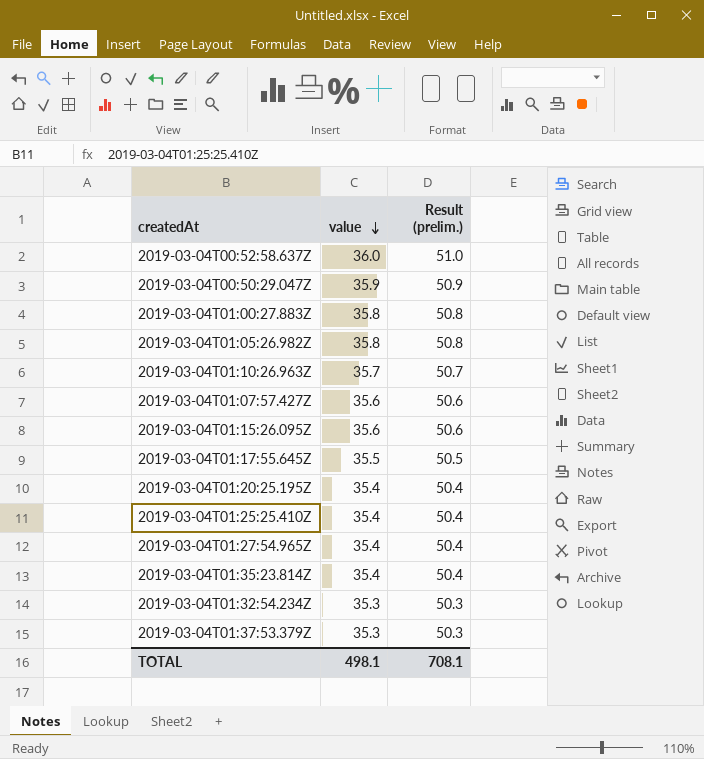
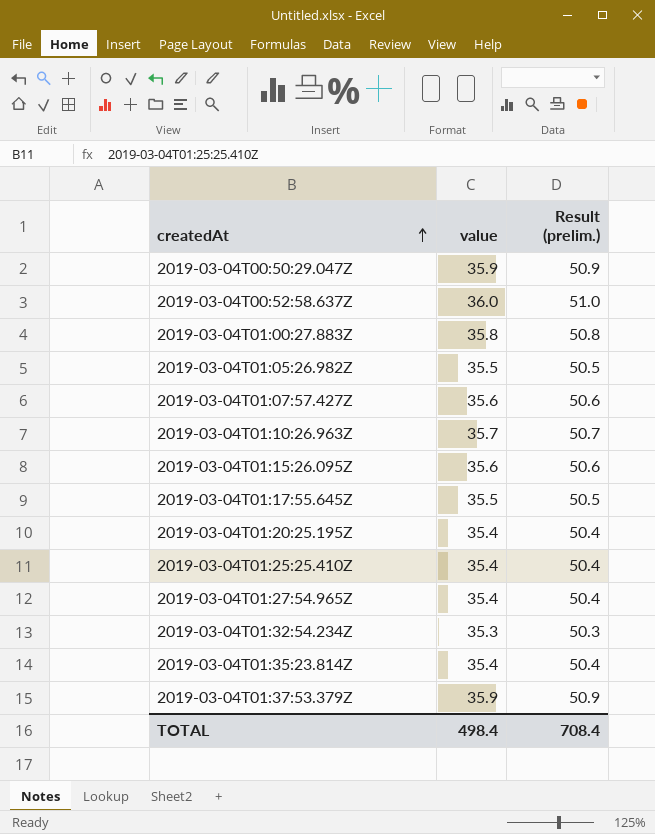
row order: value descending -> createdAt ascending
2019-03-04T01:05:26.982Z | value: 35.8 -> 35.5
2019-03-04T01:05:26.982Z | Result (prelim.): 50.8 -> 50.5
2019-03-04T01:37:53.379Z | value: 35.3 -> 35.9
2019-03-04T01:37:53.379Z | Result (prelim.): 50.3 -> 50.9
TOTAL | value: 498.1 -> 498.4
TOTAL | Result (prelim.): 708.1 -> 708.4

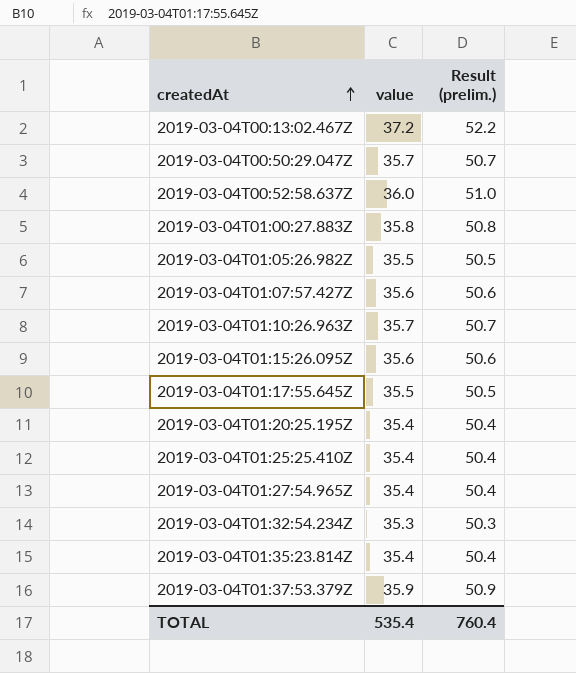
row 2019-03-04T00:13:02.467Z: none -> 37.2 | 52.2
2019-03-04T00:50:29.047Z | value: 35.9 -> 35.7
2019-03-04T00:50:29.047Z | Result (prelim.): 50.9 -> 50.7
TOTAL | value: 498.4 -> 535.4
TOTAL | Result (prelim.): 708.4 -> 760.4

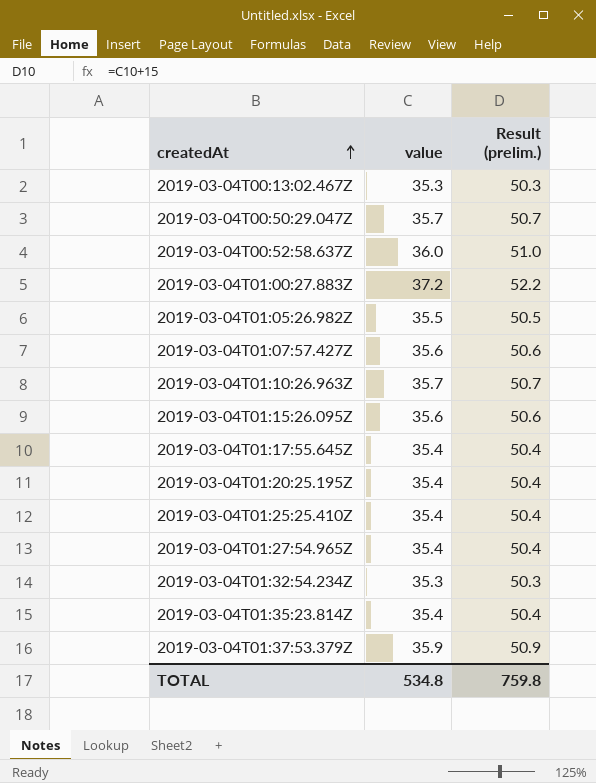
2019-03-04T00:13:02.467Z | value: 37.2 -> 35.3
2019-03-04T00:13:02.467Z | Result (prelim.): 52.2 -> 50.3
2019-03-04T01:00:27.883Z | value: 35.8 -> 37.2
2019-03-04T01:00:27.883Z | Result (prelim.): 50.8 -> 52.2
2019-03-04T01:17:55.645Z | value: 35.5 -> 35.4
2019-03-04T01:17:55.645Z | Result (prelim.): 50.5 -> 50.4
TOTAL | value: 535.4 -> 534.8
TOTAL | Result (prelim.): 760.4 -> 759.8

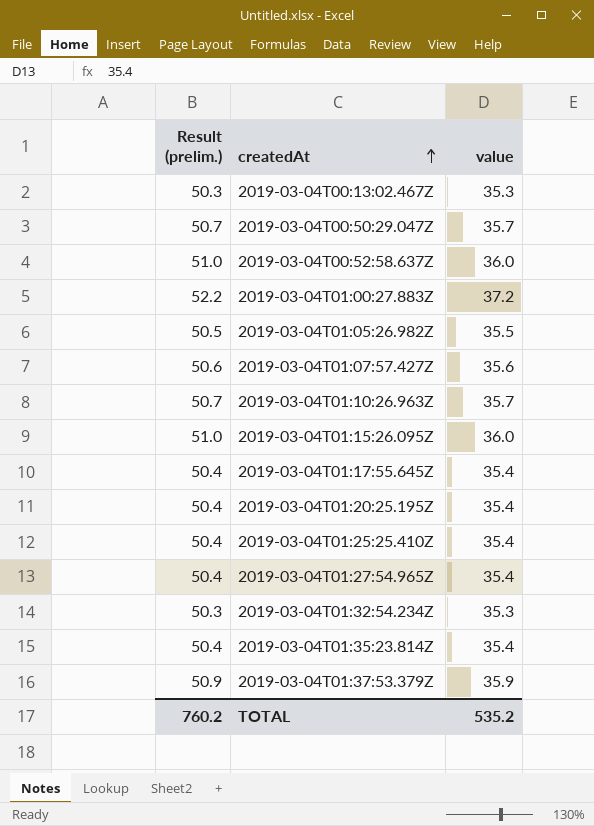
column Result (prelim.) | position: 3 -> 1
2019-03-04T01:15:26.095Z | Result (prelim.): 50.6 -> 51.0
2019-03-04T01:15:26.095Z | value: 35.6 -> 36.0
TOTAL | Result (prelim.): 759.8 -> 760.2
TOTAL | value: 534.8 -> 535.2

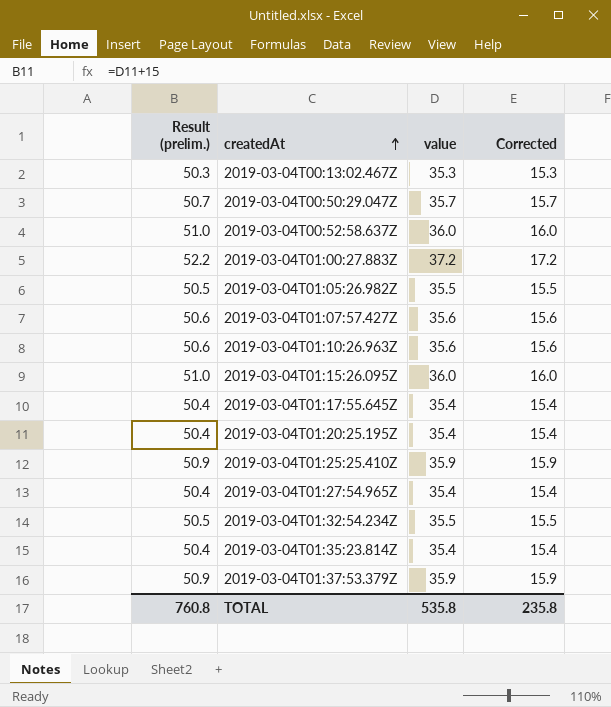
column Corrected | formula: none -> [value] - 20
2019-03-04T01:10:26.963Z | Result (prelim.): 50.7 -> 50.6
2019-03-04T01:10:26.963Z | value: 35.7 -> 35.6
2019-03-04T01:25:25.410Z | Result (prelim.): 50.4 -> 50.9
2019-03-04T01:25:25.410Z | value: 35.4 -> 35.9
2019-03-04T01:32:54.234Z | Result (prelim.): 50.3 -> 50.5
2019-03-04T01:32:54.234Z | value: 35.3 -> 35.5
TOTAL | Result (prelim.): 760.2 -> 760.8
TOTAL | value: 535.2 -> 535.8

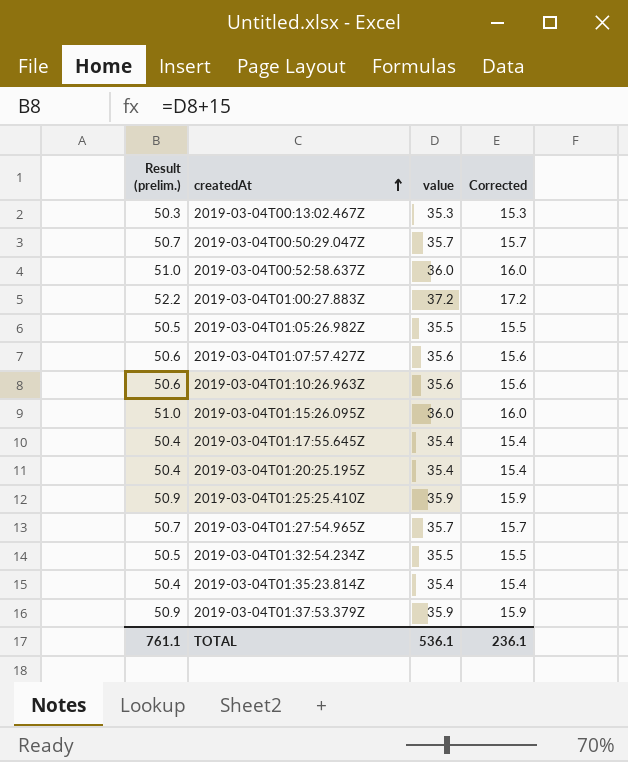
2019-03-04T01:27:54.965Z | Result (prelim.): 50.4 -> 50.7
2019-03-04T01:27:54.965Z | value: 35.4 -> 35.7
2019-03-04T01:27:54.965Z | Corrected: 15.4 -> 15.7
TOTAL | Result (prelim.): 760.8 -> 761.1
TOTAL | value: 535.8 -> 536.1
TOTAL | Corrected: 235.8 -> 236.1

